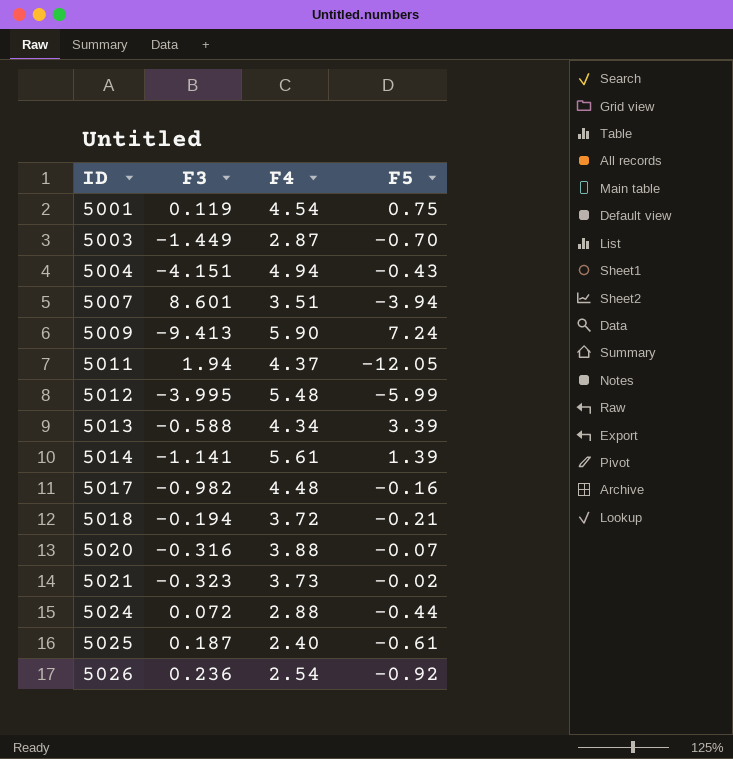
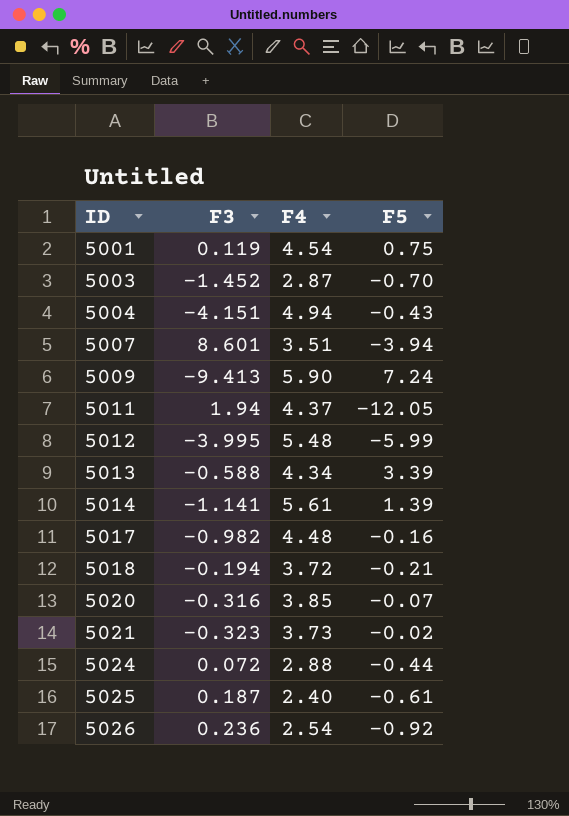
5003 | F3: -1.449 -> -1.452
5020 | F4: 3.88 -> 3.85

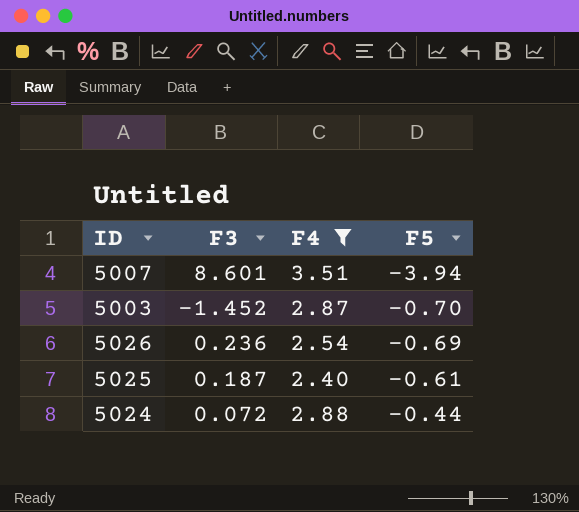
filter: none -> F4 <= 3.51
row order: ID ascending -> F5 ascending
5026 | F5: -0.92 -> -0.69

